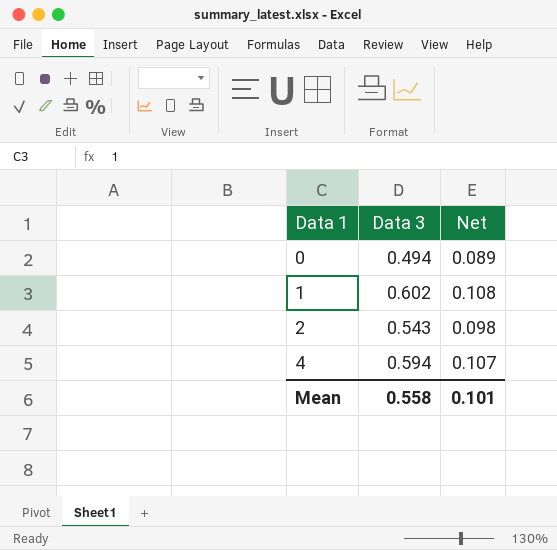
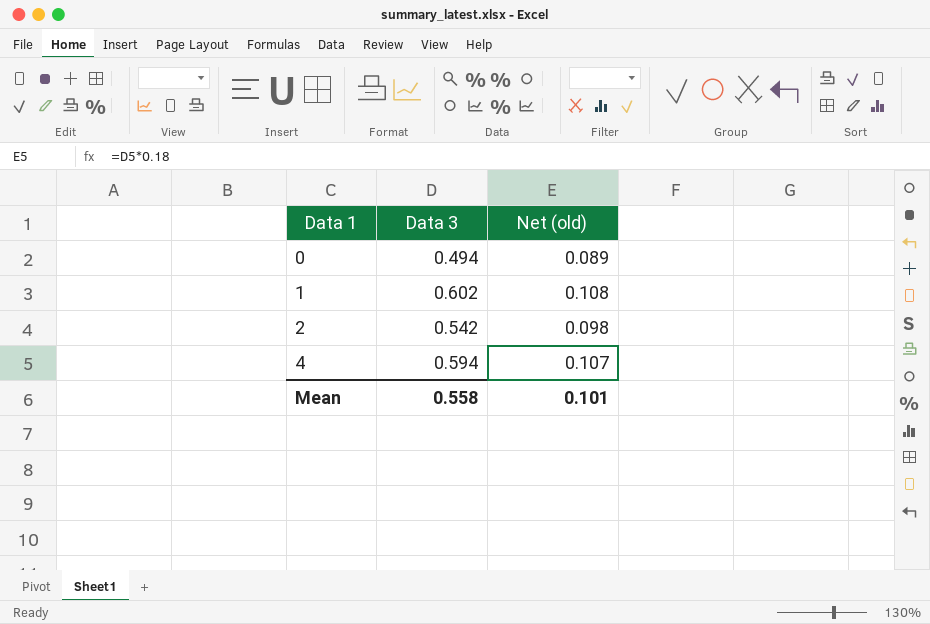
column name: Net -> Net (old)
2 | Data 3: 0.543 -> 0.542

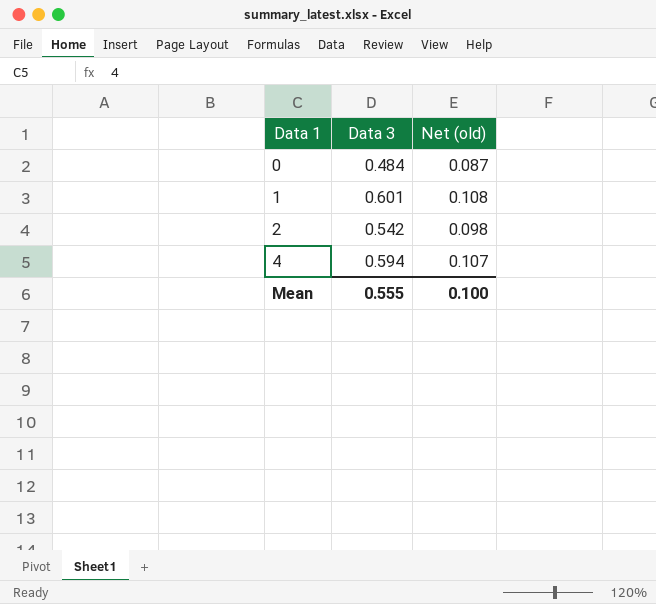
0 | Data 3: 0.494 -> 0.484
0 | Net (old): 0.089 -> 0.087
1 | Data 3: 0.602 -> 0.601
Mean | Data 3: 0.558 -> 0.555
Mean | Net (old): 0.101 -> 0.100

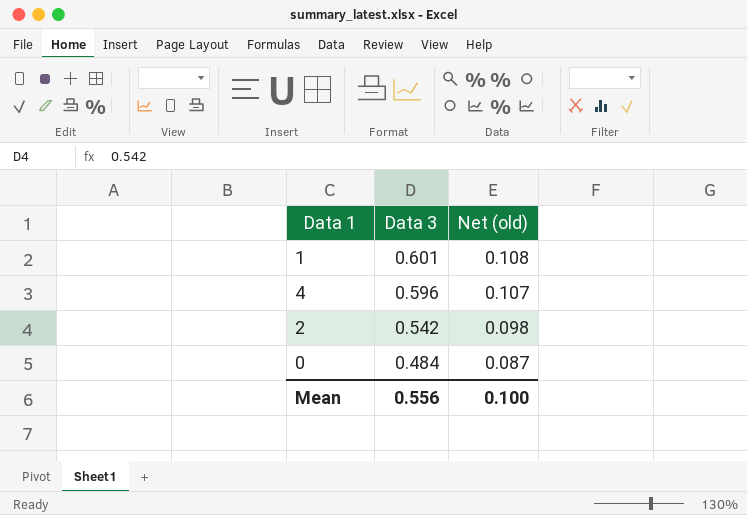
row order: Data 1 ascending -> Data 3 descending
4 | Data 3: 0.594 -> 0.596
Mean | Data 3: 0.555 -> 0.556

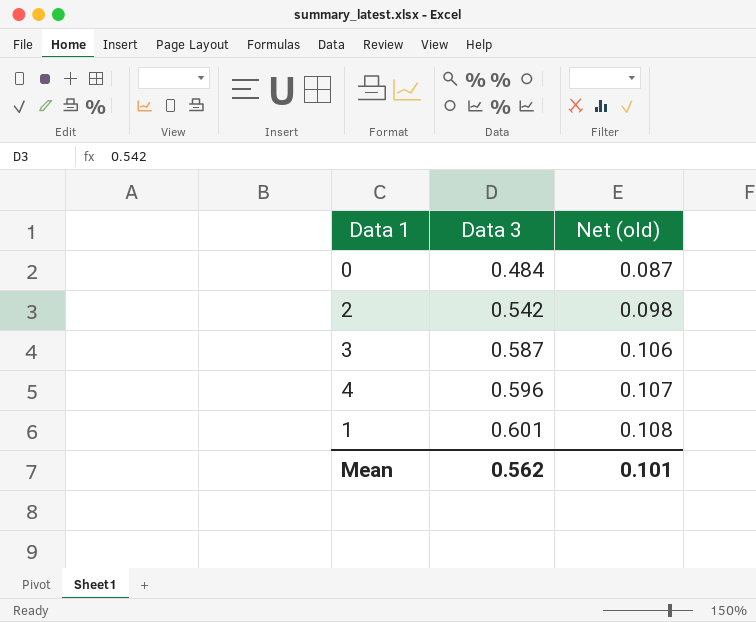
row order: Data 3 descending -> Data 3 ascending
row 3: none -> 0.587 | 0.106
Mean | Data 3: 0.556 -> 0.562
Mean | Net (old): 0.100 -> 0.101

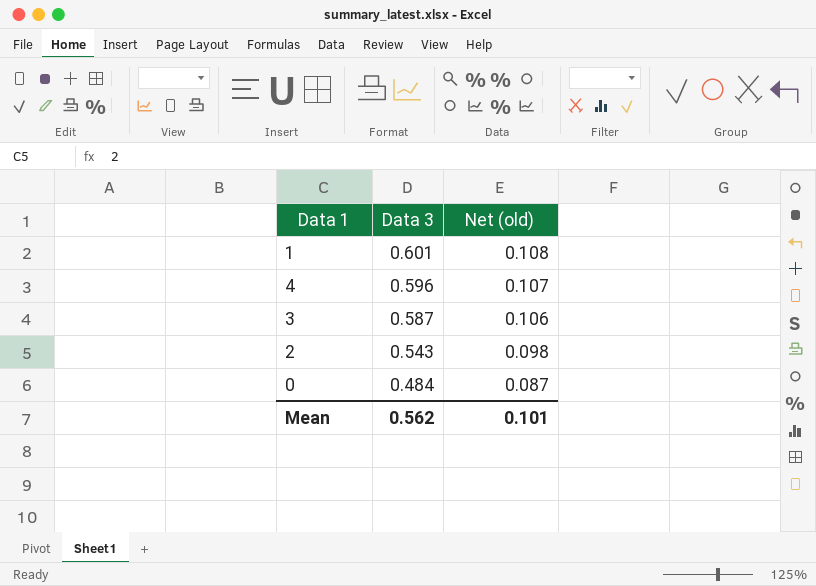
row order: Data 3 ascending -> Data 3 descending
2 | Data 3: 0.542 -> 0.543

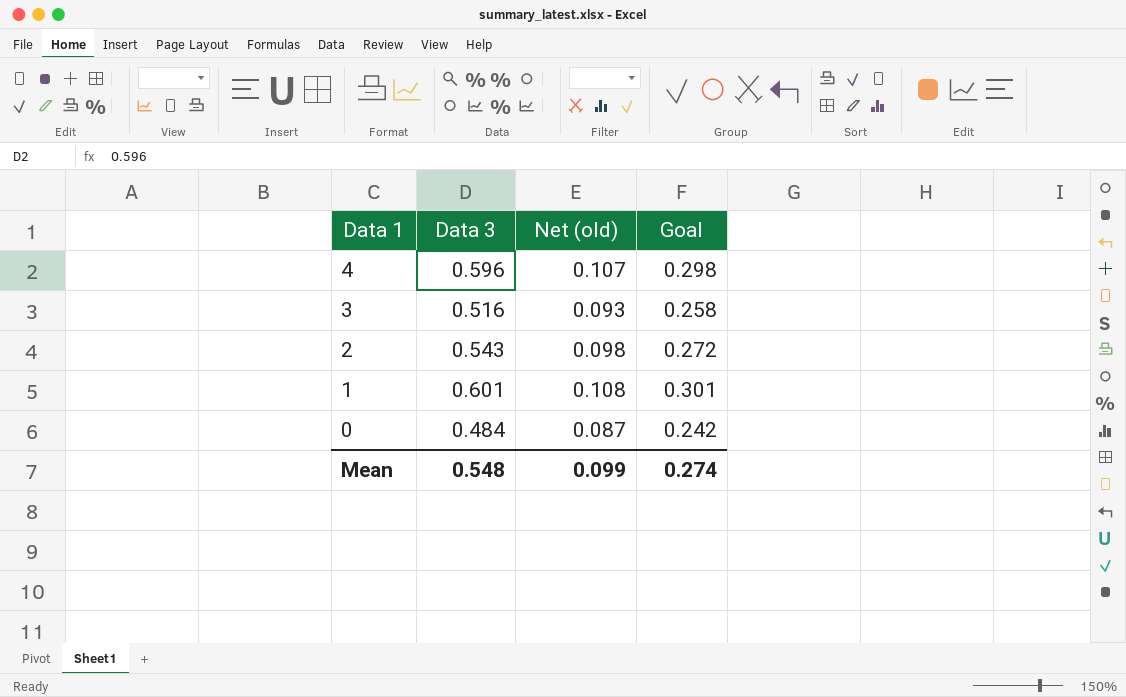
row order: Data 3 descending -> Data 1 descending
column Goal | formula: none -> [Data 3] * 0.5
3 | Data 3: 0.587 -> 0.516
3 | Net (old): 0.106 -> 0.093
Mean | Data 3: 0.562 -> 0.548
Mean | Net (old): 0.101 -> 0.099

